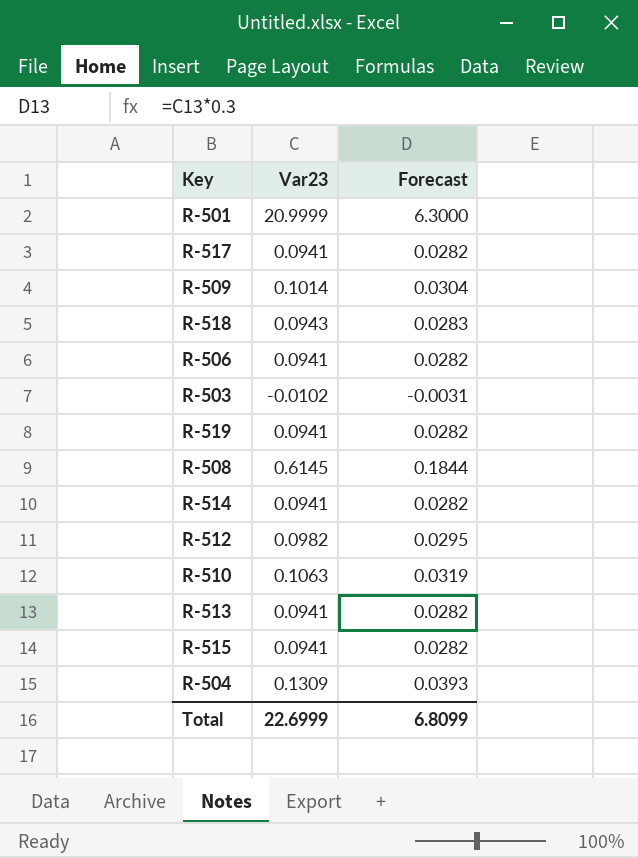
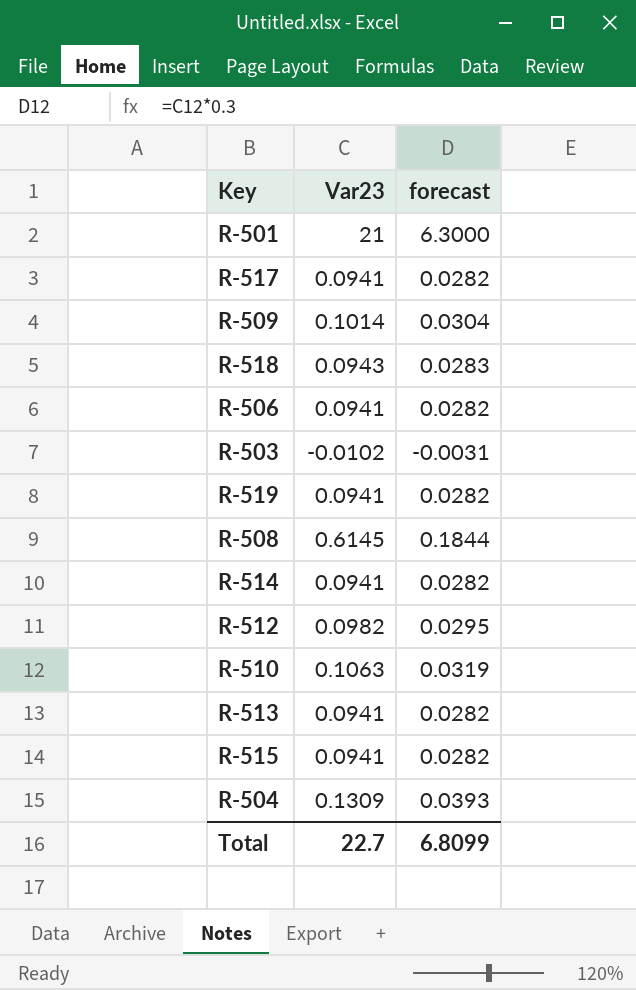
column name: Forecast -> forecast
R-501 | Var23: 20.9999 -> 21
Total | Var23: 22.6999 -> 22.7

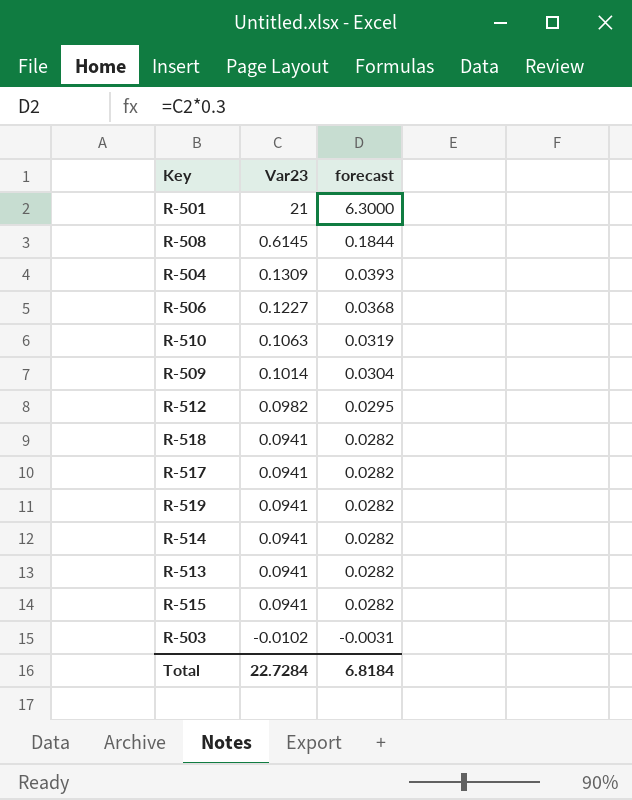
row order: none -> Var23 descending
R-506 | Var23: 0.0941 -> 0.1227
R-506 | forecast: 0.0282 -> 0.0368
R-518 | Var23: 0.0943 -> 0.0941
R-518 | forecast: 0.0283 -> 0.0282
Total | Var23: 22.7 -> 22.7284
Total | forecast: 6.8099 -> 6.8184

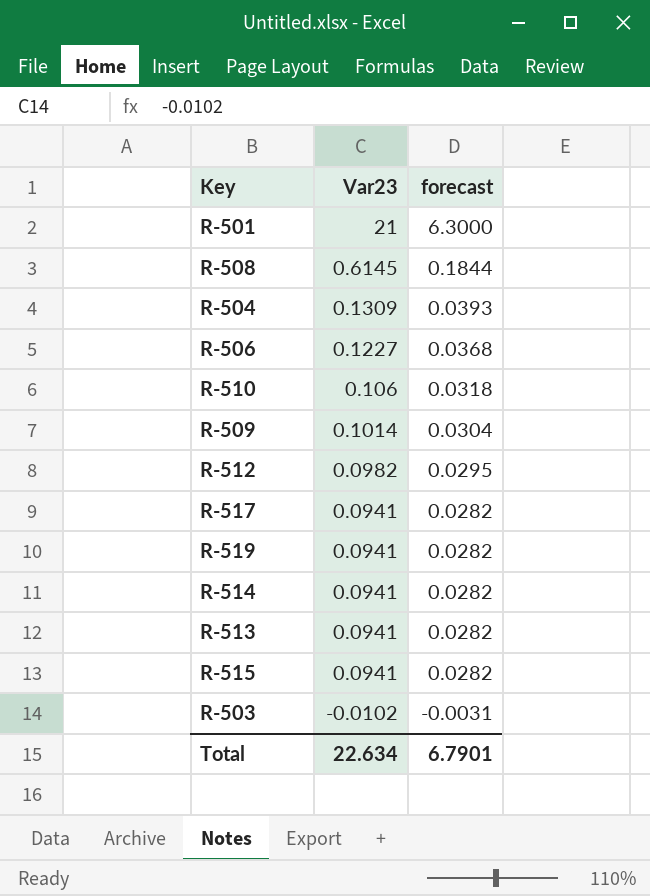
row R-518: 0.0941 | 0.0282 -> none
R-510 | Var23: 0.1063 -> 0.106
R-510 | forecast: 0.0319 -> 0.0318
Total | Var23: 22.7284 -> 22.634
Total | forecast: 6.8184 -> 6.7901

